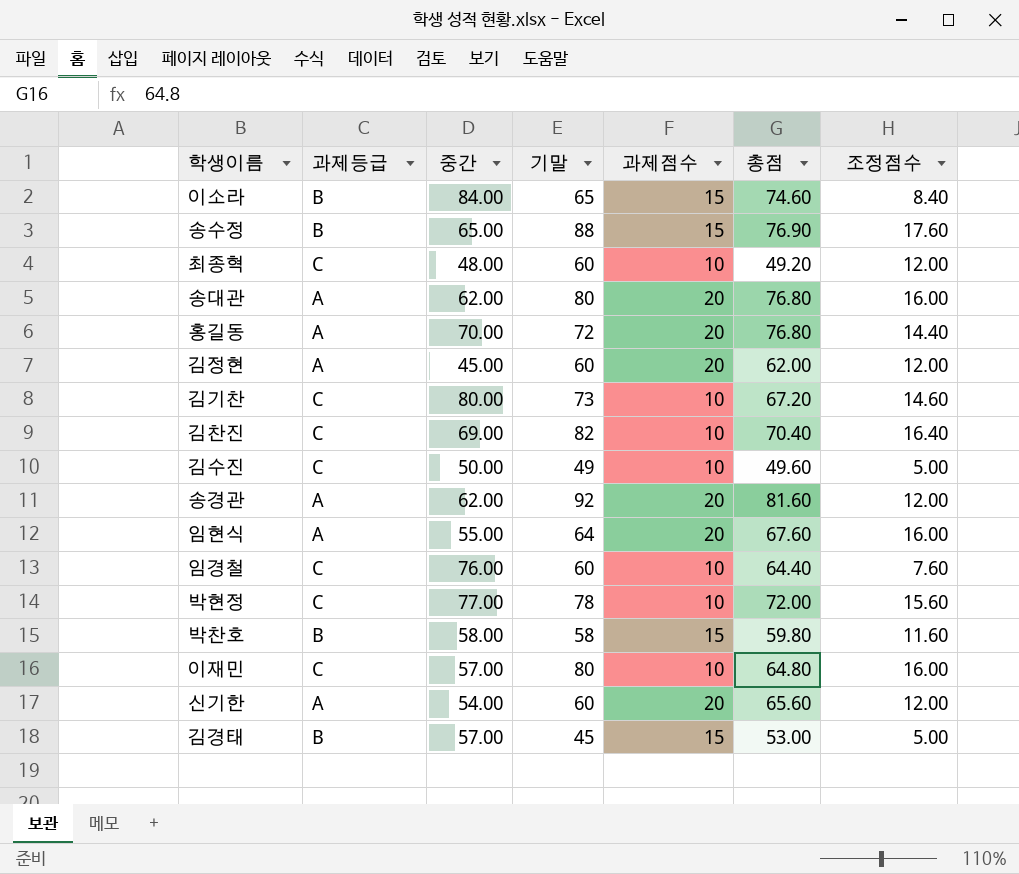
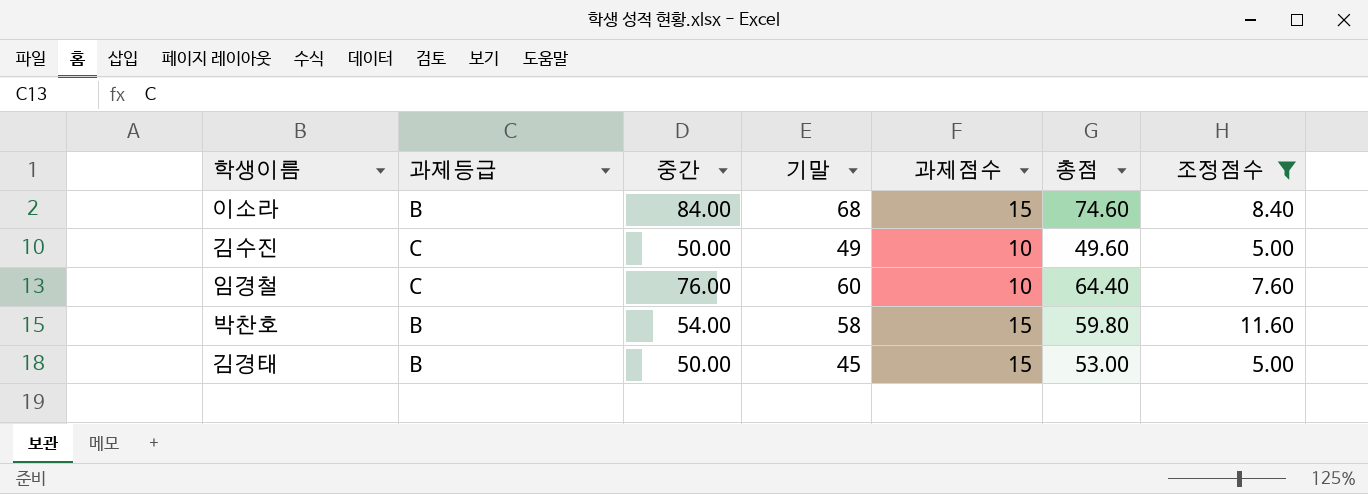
filter: none -> 조정점수 <= 11.60
이소라 | 기말: 65 -> 68
박찬호 | 중간: 58.00 -> 54.00
김경태 | 중간: 57.00 -> 50.00

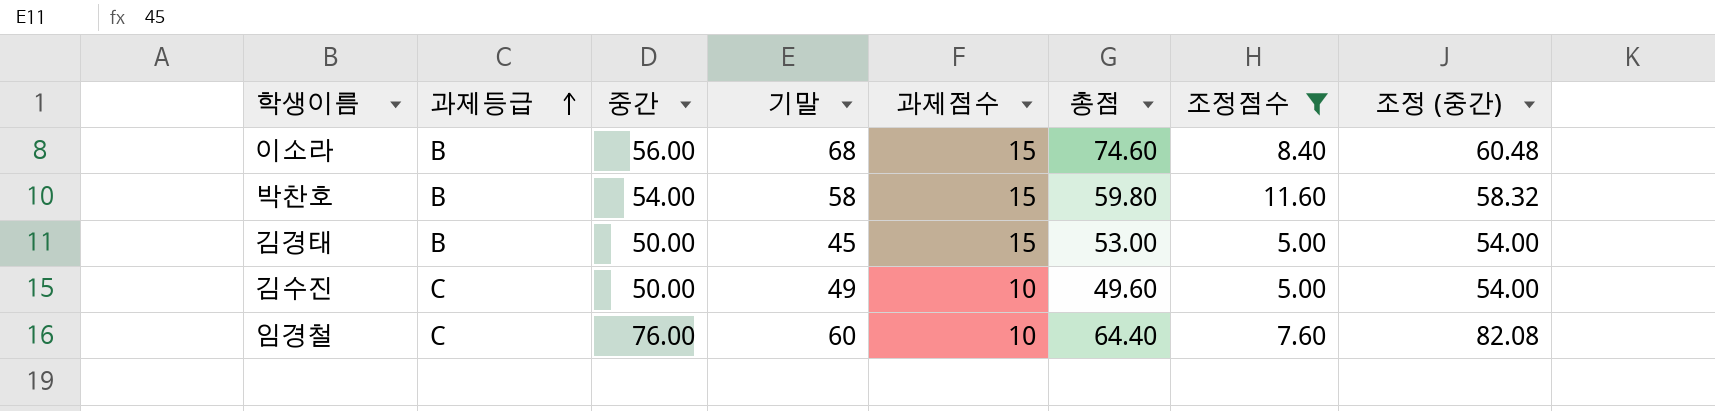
row order: none -> 과제등급 ascending
column 조정 (중간) | formula: none -> [중간] * 1.08
이소라 | 중간: 84.00 -> 56.00

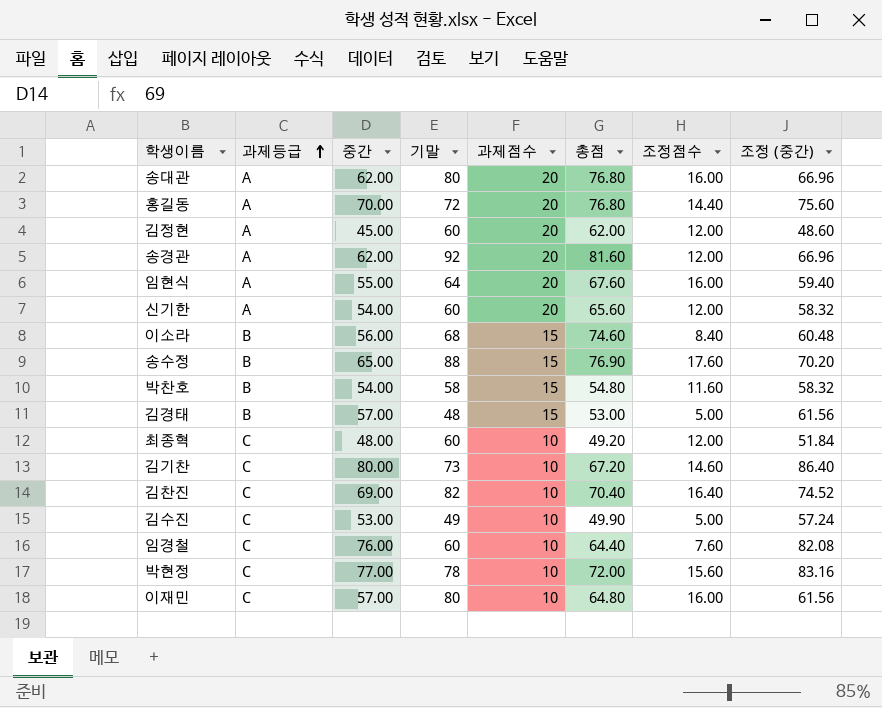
filter: 조정점수 <= 11.60 -> none
박찬호 | 총점: 59.80 -> 54.80
김경태 | 중간: 50.00 -> 57.00
김경태 | 기말: 45 -> 48
김경태 | 조정 (중간): 54.00 -> 61.56
김수진 | 중간: 50.00 -> 53.00
김수진 | 총점: 49.60 -> 49.90
김수진 | 조정 (중간): 54.00 -> 57.24

